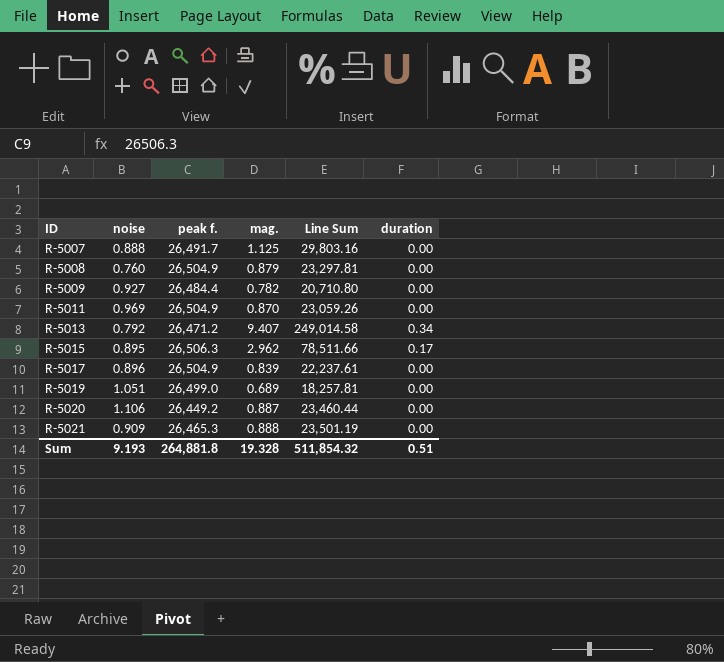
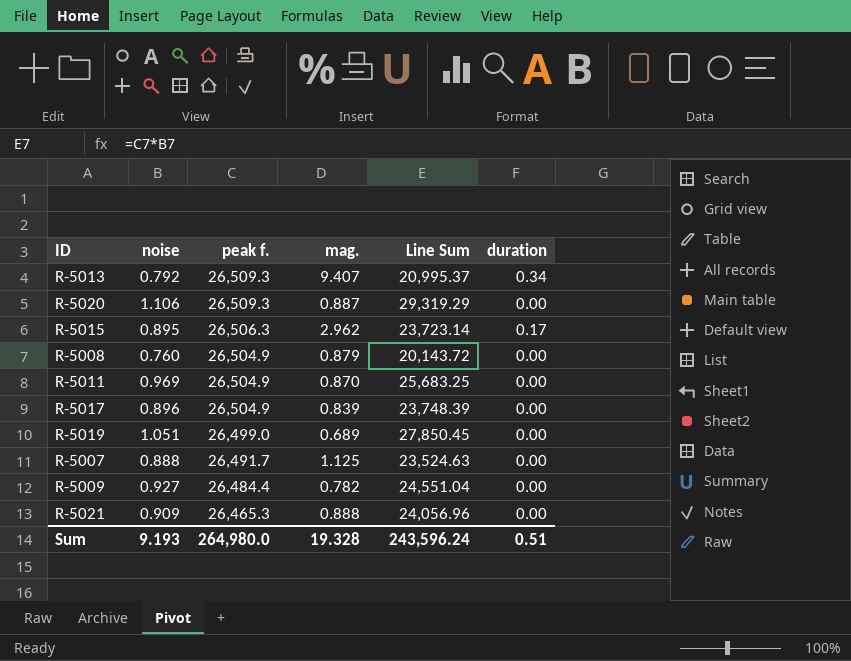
row order: ID ascending -> peak f. descending
column Line Sum | formula: [peak f.] * [mag.] -> [noise] * [peak f.]
R-5013 | peak f.: 26,471.2 -> 26,509.3
R-5020 | peak f.: 26,449.2 -> 26,509.3
Sum | peak f.: 264,881.8 -> 264,980.0
Sum | Line Sum: 511,854.32 -> 243,596.24

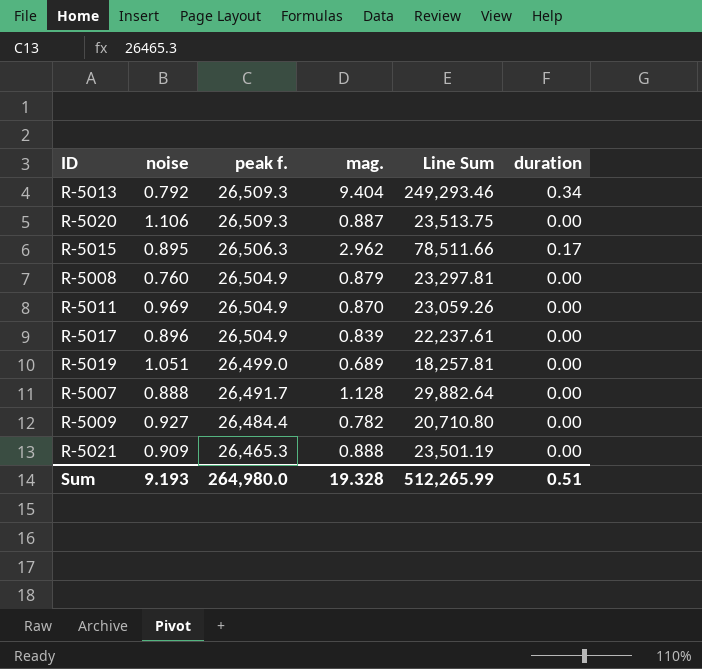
column Line Sum | formula: [noise] * [peak f.] -> [peak f.] * [mag.]
R-5013 | mag.: 9.407 -> 9.404
R-5007 | mag.: 1.125 -> 1.128
Sum | Line Sum: 243,596.24 -> 512,265.99

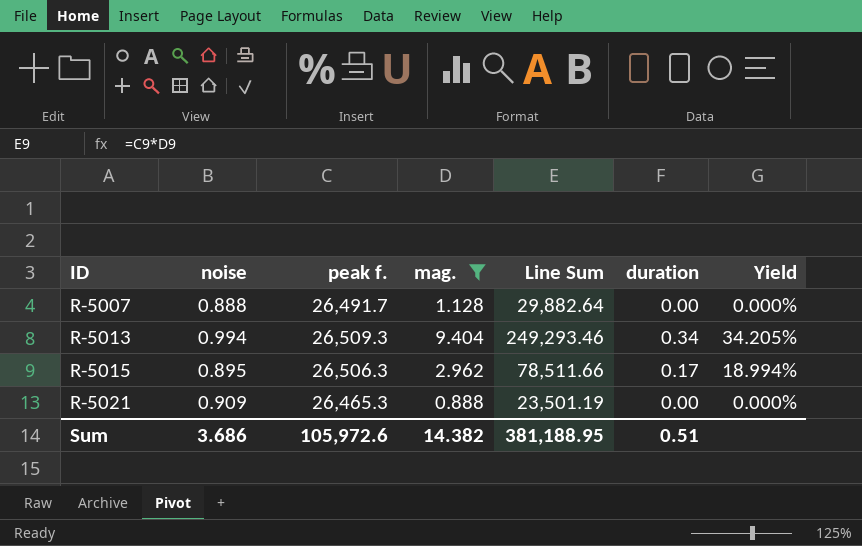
filter: none -> mag. >= 0.888
row order: peak f. descending -> ID ascending
column Yield | formula: none -> [duration] / [noise]
R-5013 | noise: 0.792 -> 0.994
Sum | noise: 9.193 -> 3.686
Sum | peak f.: 264,980.0 -> 105,972.6
Sum | mag.: 19.328 -> 14.382
Sum | Line Sum: 512,265.99 -> 381,188.95

